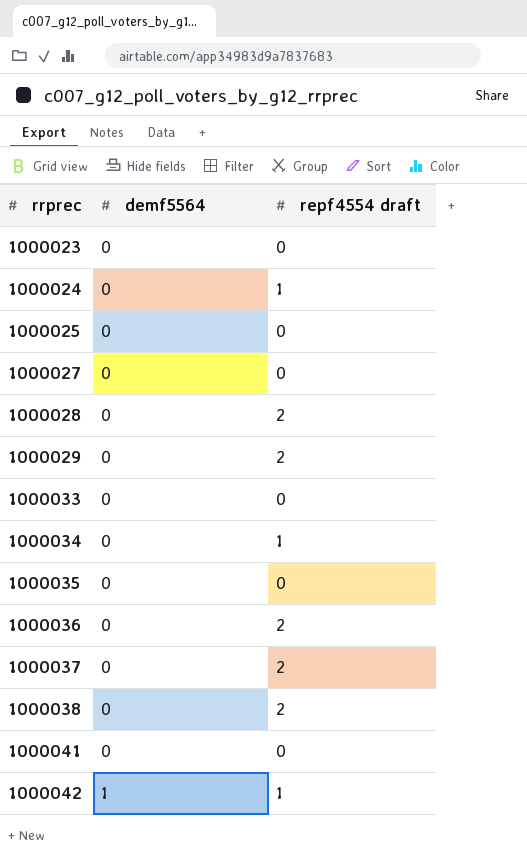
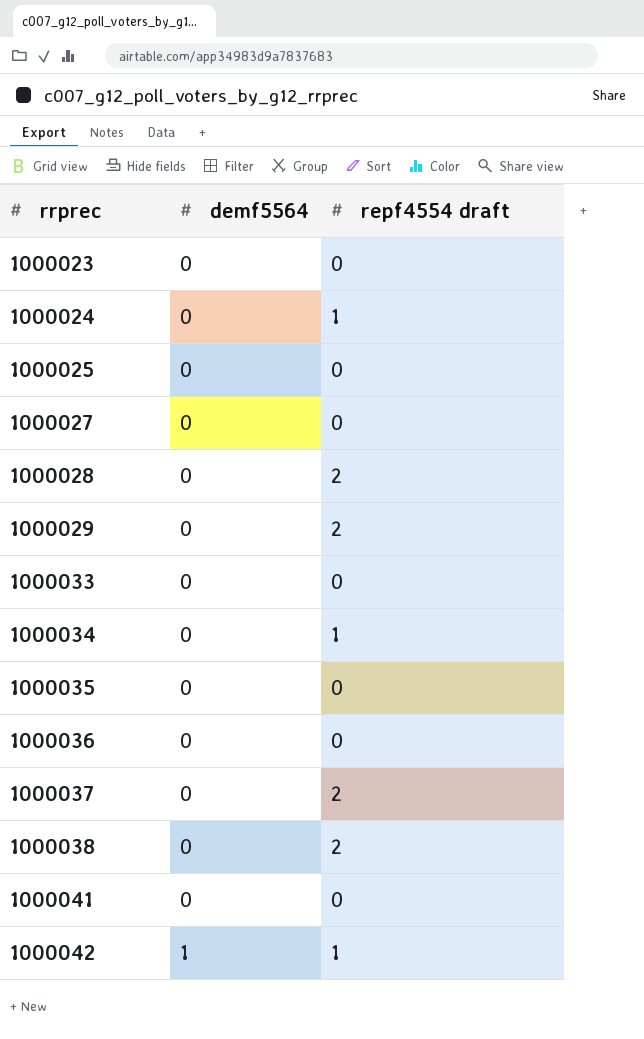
1000036 | repf4554 draft: 2 -> 0

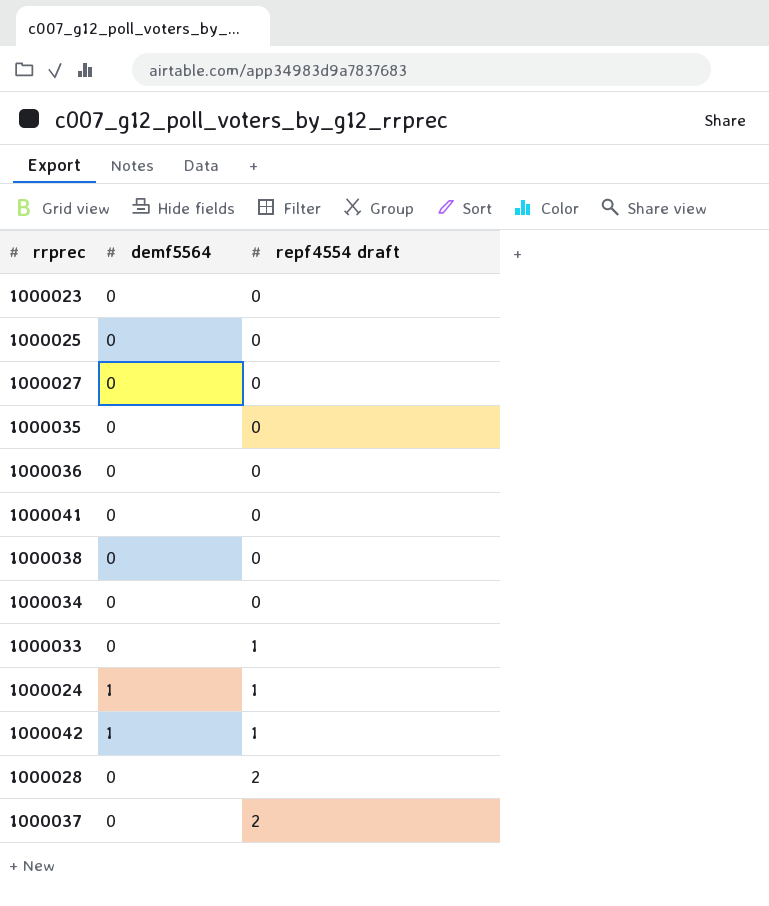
row order: rrprec ascending -> repf4554 draft ascending
row 1000029: 0 | 2 -> none
1000038 | repf4554 draft: 2 -> 0
1000034 | repf4554 draft: 1 -> 0
1000033 | repf4554 draft: 0 -> 1
1000024 | demf5564: 0 -> 1

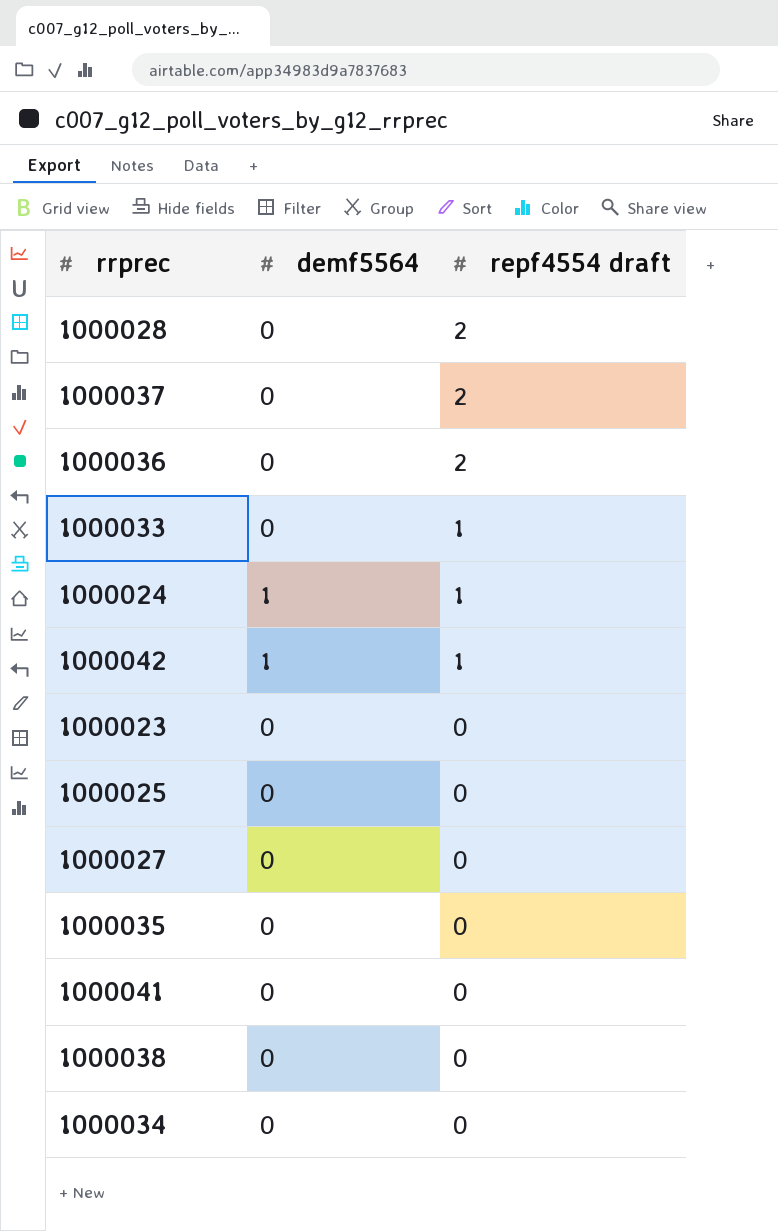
row order: repf4554 draft ascending -> repf4554 draft descending
1000036 | repf4554 draft: 0 -> 2

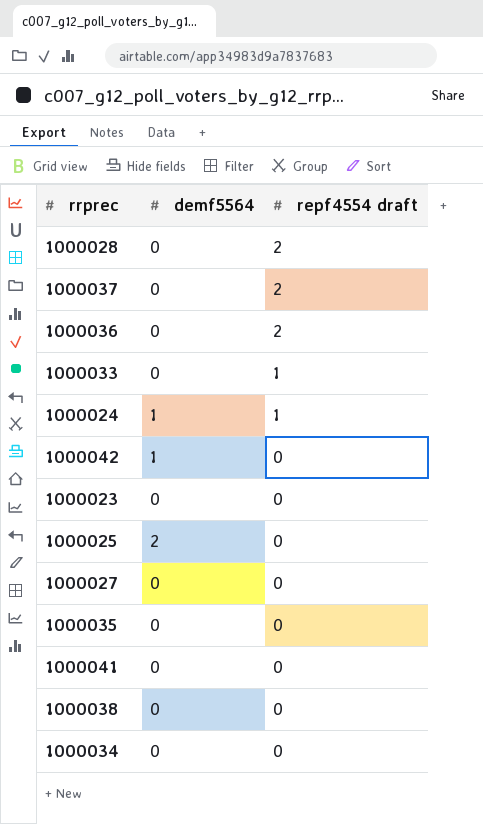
1000042 | repf4554 draft: 1 -> 0
1000025 | demf5564: 0 -> 2

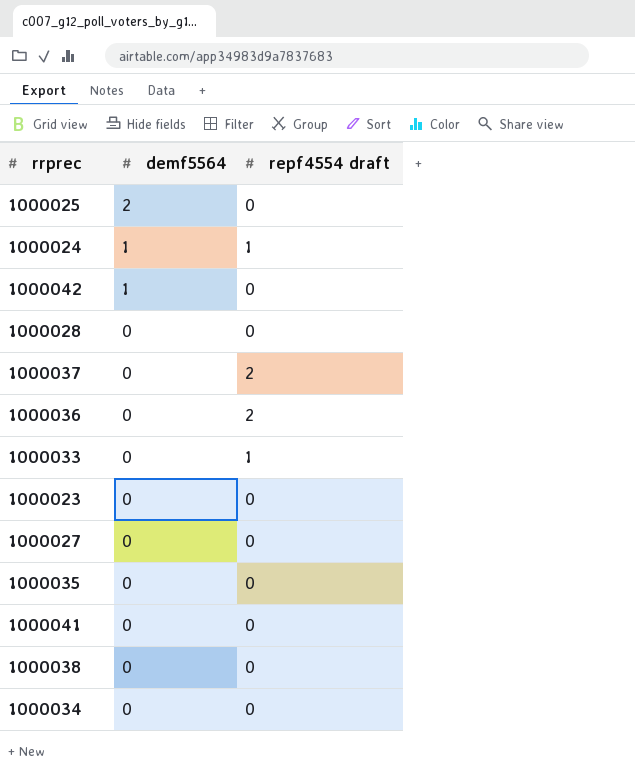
row order: repf4554 draft descending -> demf5564 descending
1000028 | repf4554 draft: 2 -> 0

